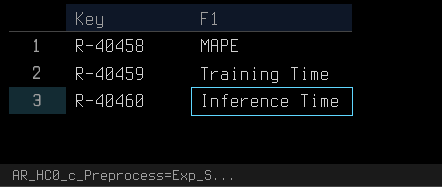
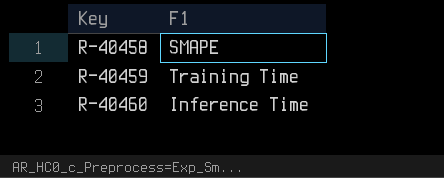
R-40458 | F1: MAPE -> SMAPE

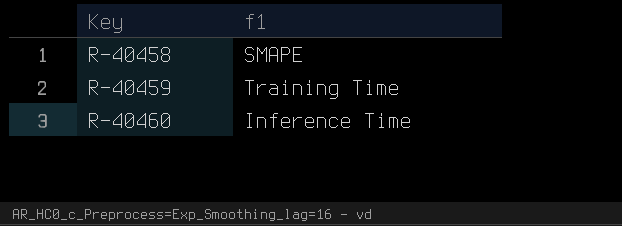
column name: F1 -> f1

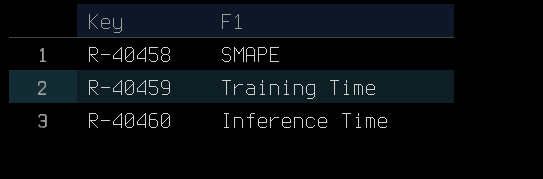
column name: f1 -> F1

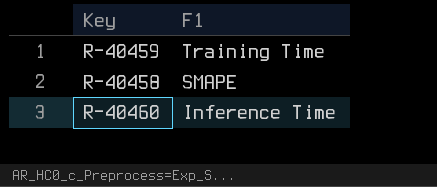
row order: Key ascending -> F1 descending

